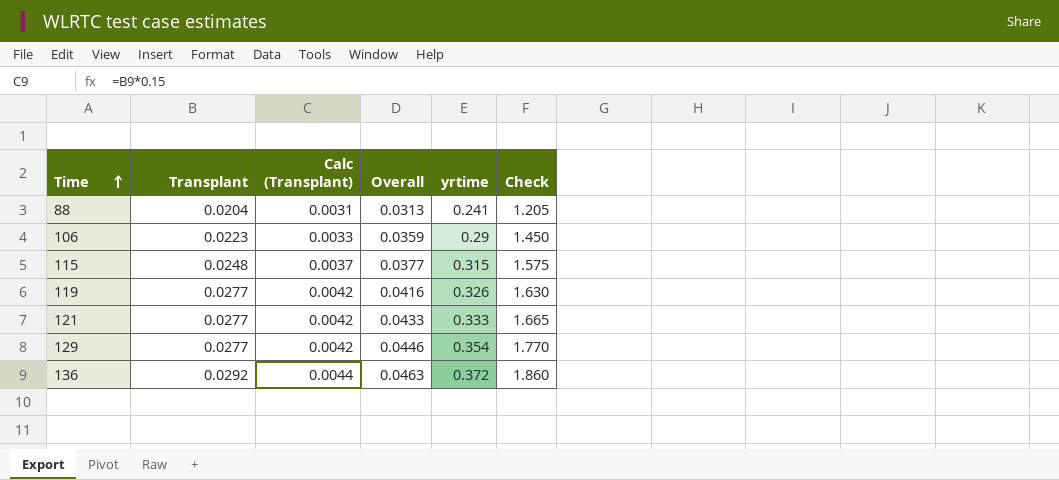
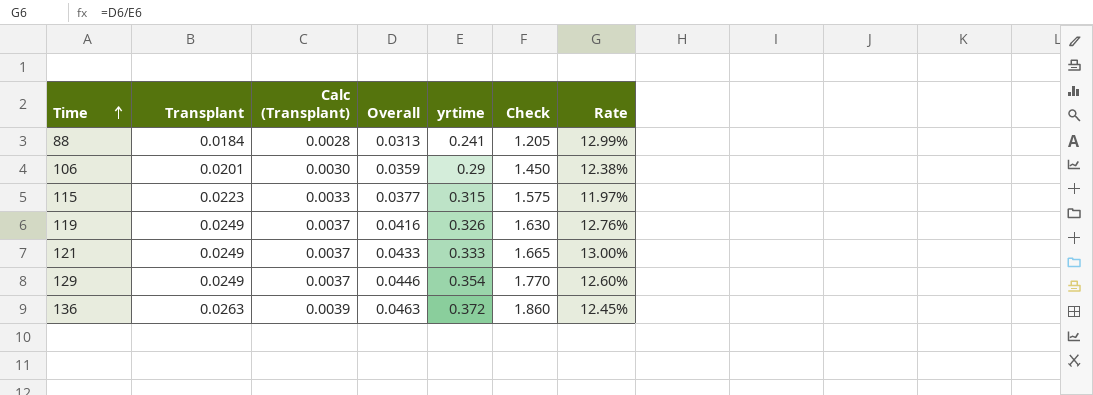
column Rate | formula: none -> [Overall] / [yrtime]
88 | Transplant: 0.0204 -> 0.0184
88 | Calc (Transplant): 0.0031 -> 0.0028
106 | Transplant: 0.0223 -> 0.0201
106 | Calc (Transplant): 0.0033 -> 0.0030
115 | Transplant: 0.0248 -> 0.0223
115 | Calc (Transplant): 0.0037 -> 0.0033
119 | Transplant: 0.0277 -> 0.0249
119 | Calc (Transplant): 0.0042 -> 0.0037
121 | Transplant: 0.0277 -> 0.0249
121 | Calc (Transplant): 0.0042 -> 0.0037
129 | Transplant: 0.0277 -> 0.0249
129 | Calc (Transplant): 0.0042 -> 0.0037
136 | Transplant: 0.0292 -> 0.0263
136 | Calc (Transplant): 0.0044 -> 0.0039

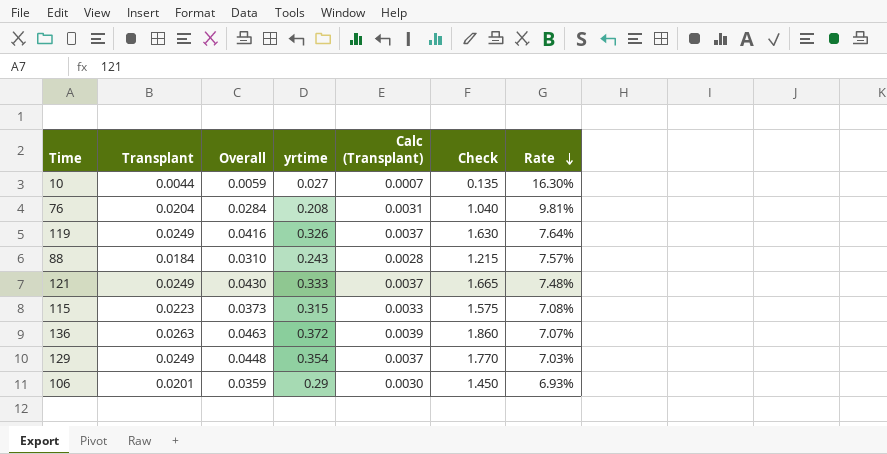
row order: Time ascending -> Rate descending
column Calc (Transplant) | position: 3 -> 5
column Rate | formula: [Overall] / [yrtime] -> [Transplant] / [yrtime]
row 10: none -> 0.0044 | 0.0059 | 0.027 | 0.0007 | 0.135 | 16.30%
row 76: none -> 0.0204 | 0.0284 | 0.208 | 0.0031 | 1.040 | 9.81%
88 | Overall: 0.0313 -> 0.0310
88 | yrtime: 0.241 -> 0.243
88 | Check: 1.205 -> 1.215
121 | Overall: 0.0433 -> 0.0430
115 | Overall: 0.0377 -> 0.0373
129 | Overall: 0.0446 -> 0.0448

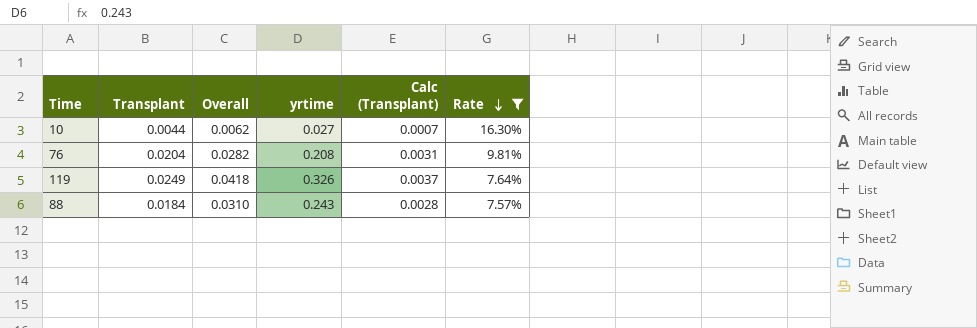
filter: none -> Rate >= 7.57%
column Check | formula: [yrtime] * 5 -> none
10 | Overall: 0.0059 -> 0.0062
76 | Overall: 0.0284 -> 0.0282
119 | Overall: 0.0416 -> 0.0418

